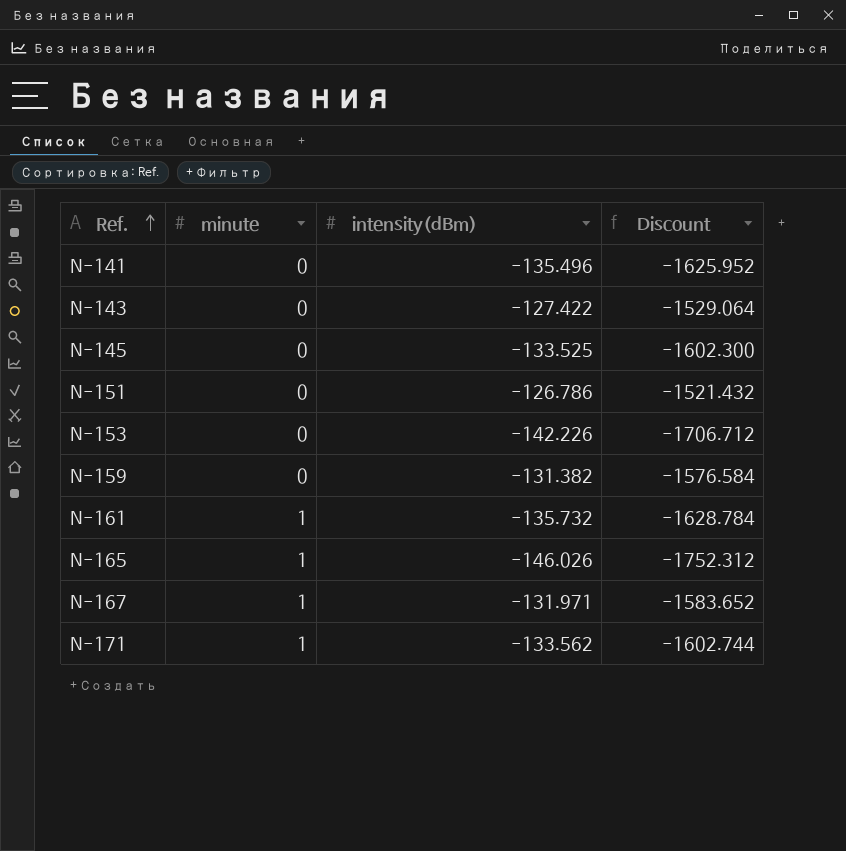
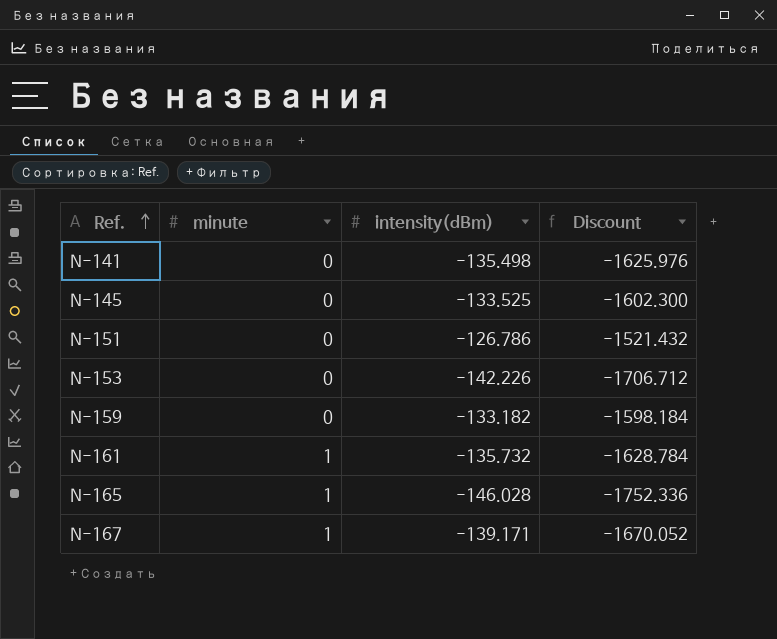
row N-143: 0 | -127.422 | -1529.064 -> none
row N-171: 1 | -133.562 | -1602.744 -> none
N-141 | intensity(dBm): -135.496 -> -135.498
N-141 | Discount: -1625.952 -> -1625.976
N-159 | intensity(dBm): -131.382 -> -133.182
N-159 | Discount: -1576.584 -> -1598.184
N-165 | intensity(dBm): -146.026 -> -146.028
N-165 | Discount: -1752.312 -> -1752.336
N-167 | intensity(dBm): -131.971 -> -139.171
N-167 | Discount: -1583.652 -> -1670.052

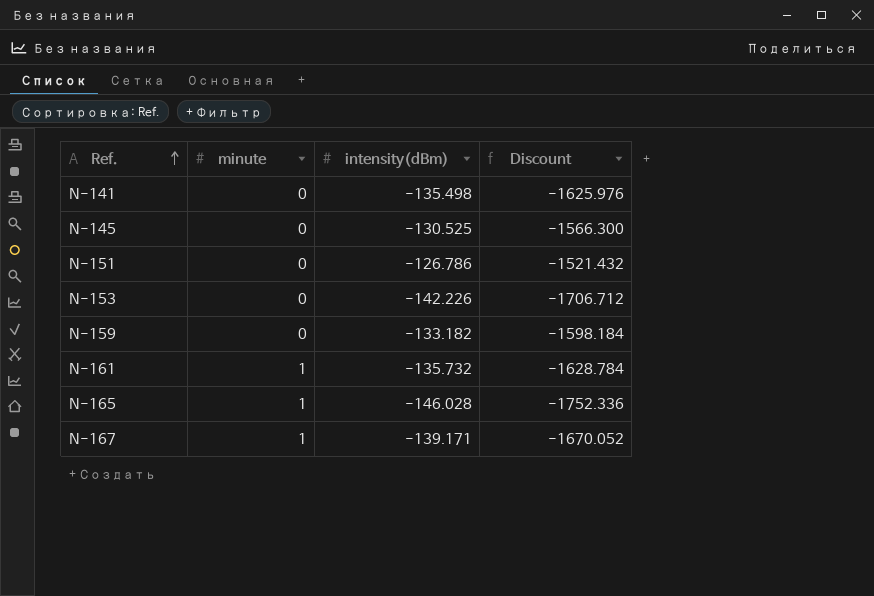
N-145 | intensity(dBm): -133.525 -> -130.525
N-145 | Discount: -1602.300 -> -1566.300

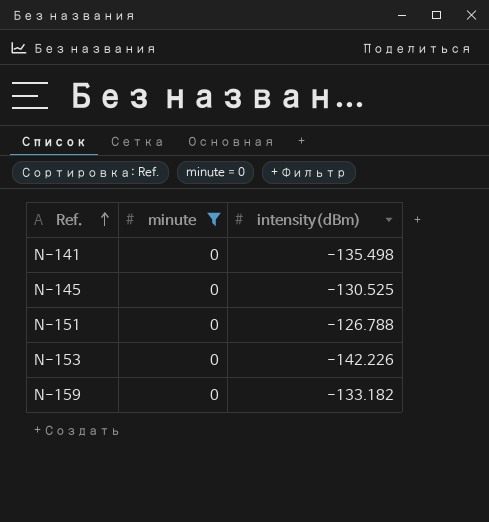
filter: none -> minute = 0
column Discount | formula: [intensity(dBm)] * 12 -> none
N-151 | intensity(dBm): -126.786 -> -126.788

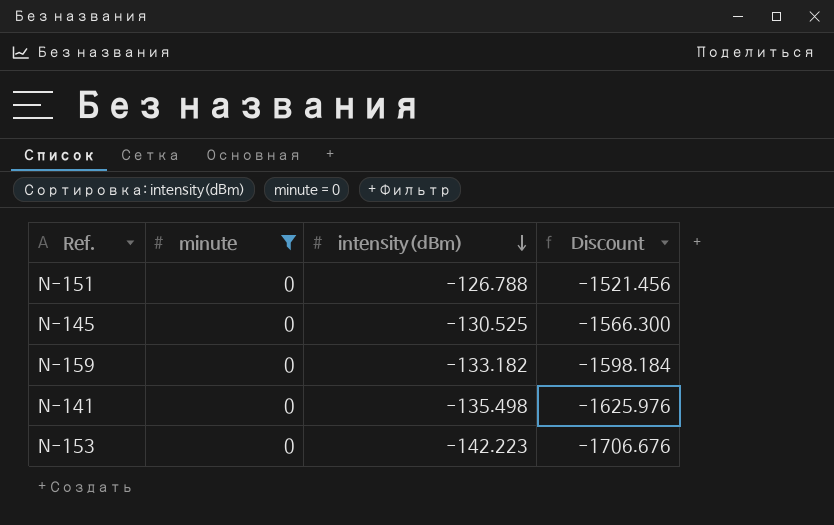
row order: Ref. ascending -> intensity(dBm) descending
column Discount | formula: none -> [intensity(dBm)] * 12
N-153 | intensity(dBm): -142.226 -> -142.223

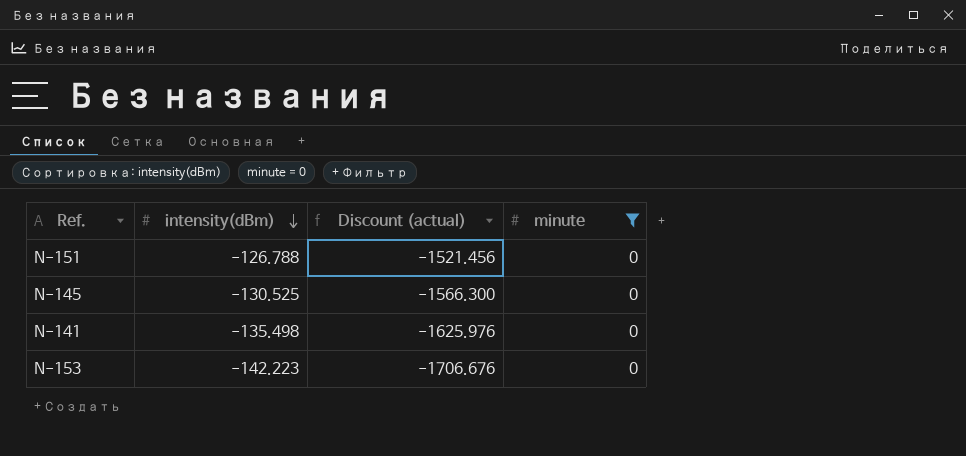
column name: Discount -> Discount (actual)
column minute | position: 2 -> 4
row N-159: 0 | -133.182 | -1598.184 -> none

